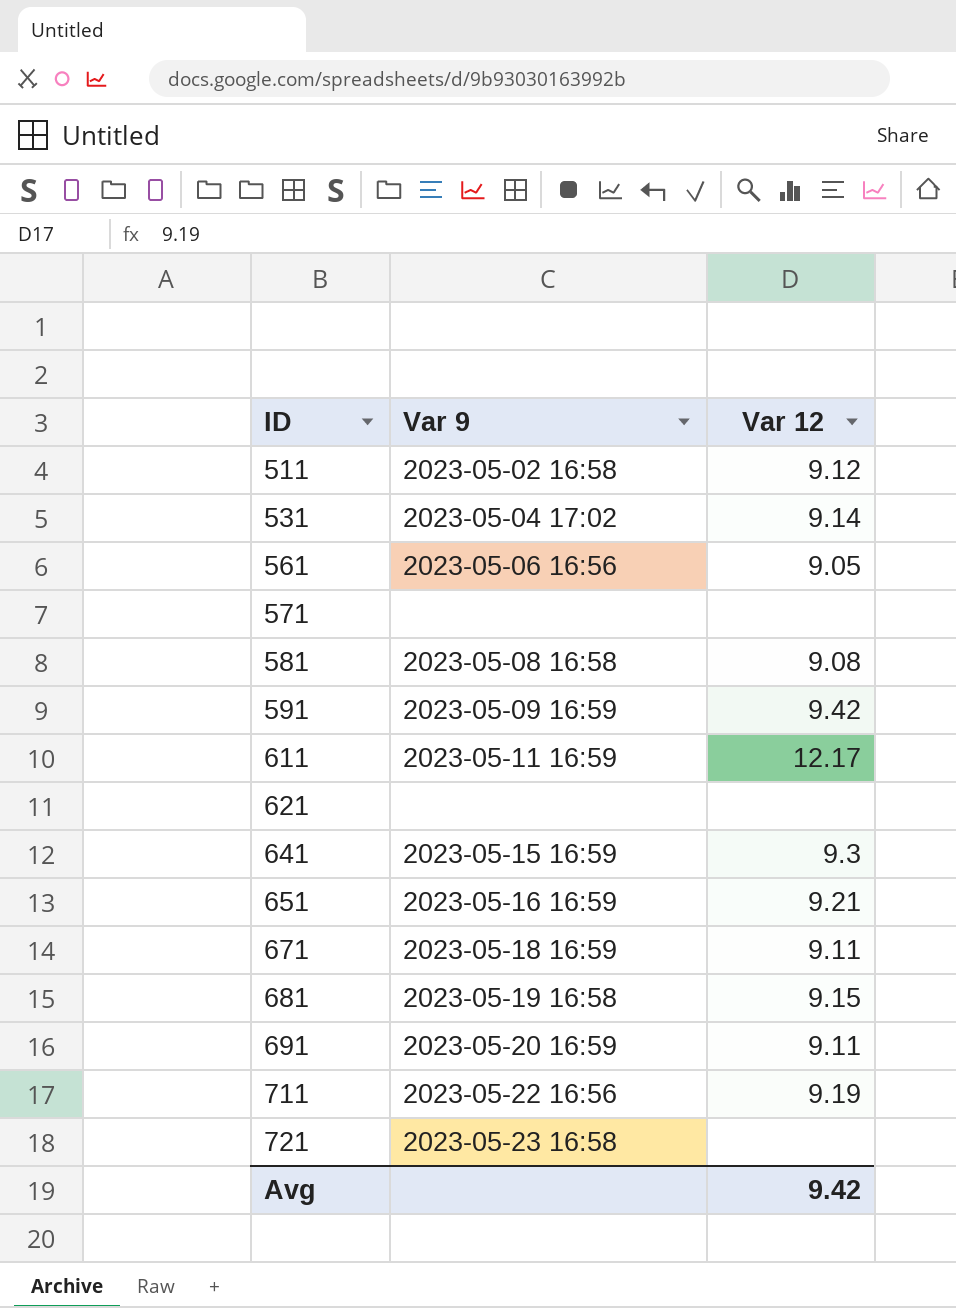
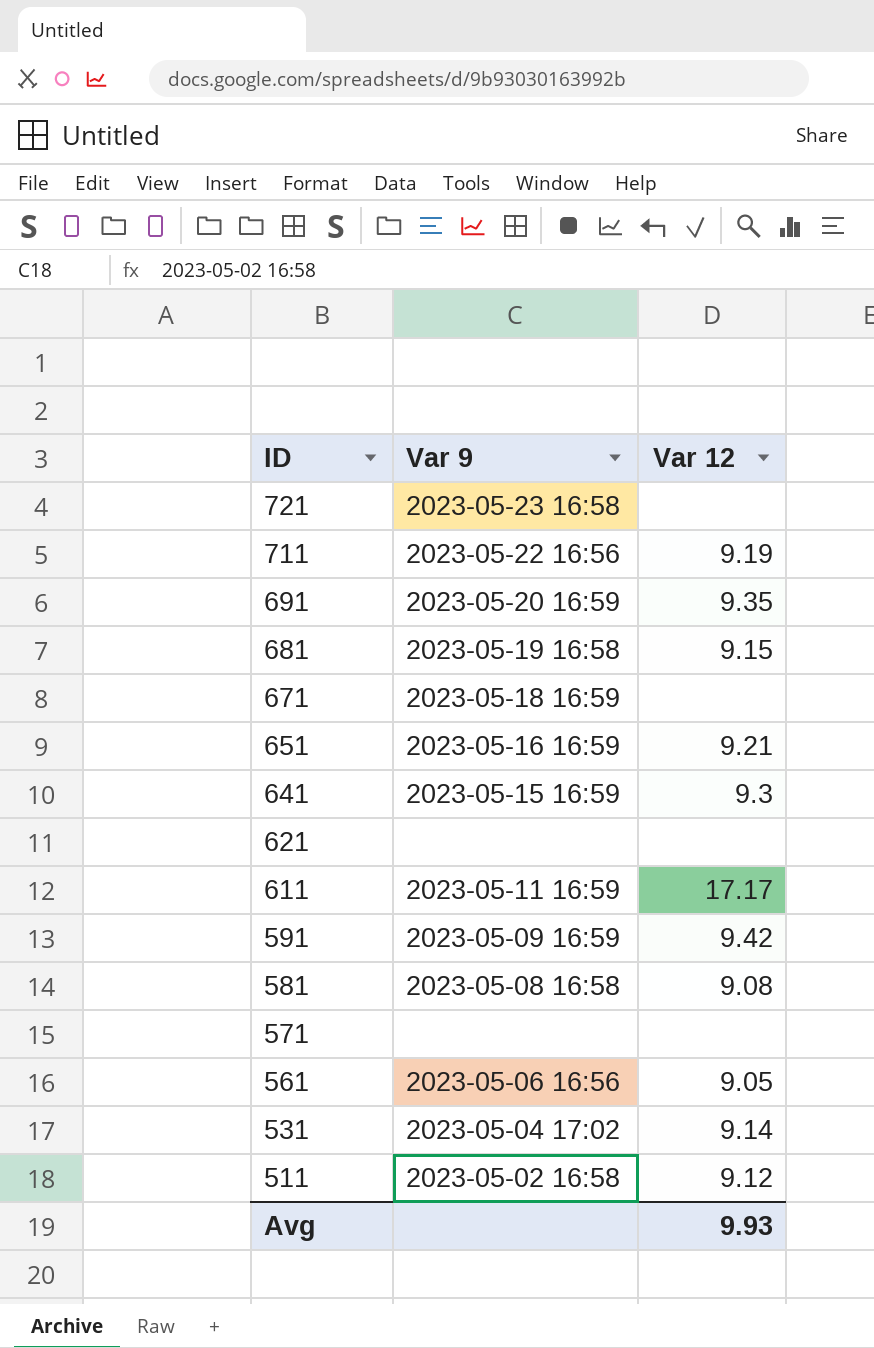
row order: ID ascending -> ID descending
691 | Var 12: 9.11 -> 9.35
671 | Var 12: 9.11 -> none
611 | Var 12: 12.17 -> 17.17
Avg | Var 12: 9.42 -> 9.93

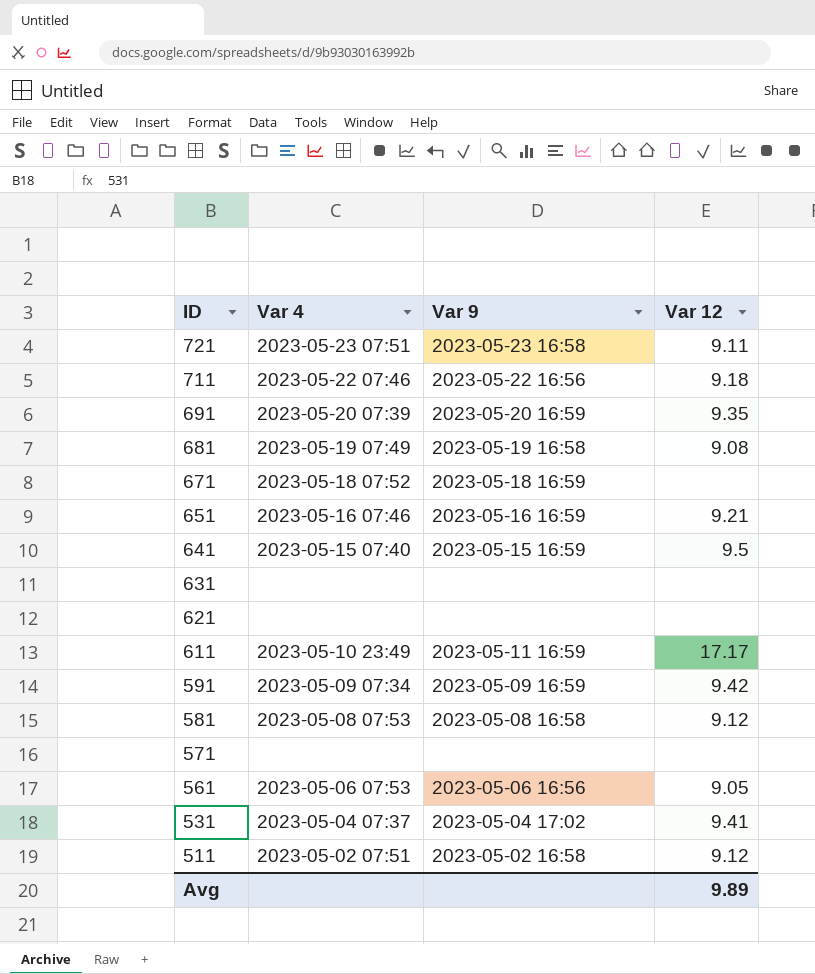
column Var 4 | position: none -> 2
721 | Var 12: none -> 9.11
711 | Var 12: 9.19 -> 9.18
681 | Var 12: 9.15 -> 9.08
641 | Var 12: 9.3 -> 9.5
row 631: none -> none | none | none
581 | Var 12: 9.08 -> 9.12
531 | Var 12: 9.14 -> 9.41
Avg | Var 12: 9.93 -> 9.89

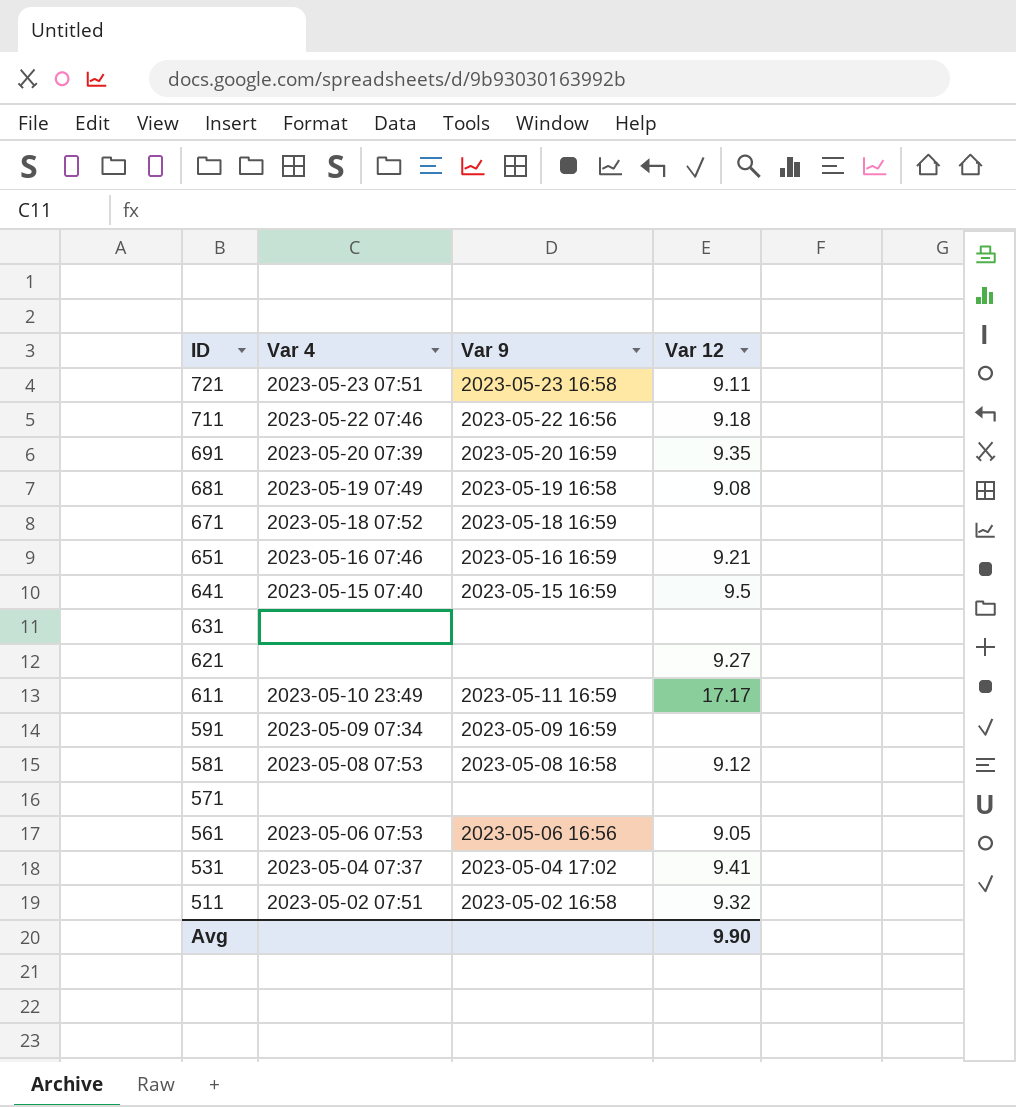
621 | Var 12: none -> 9.27
591 | Var 12: 9.42 -> none
511 | Var 12: 9.12 -> 9.32
Avg | Var 12: 9.89 -> 9.90

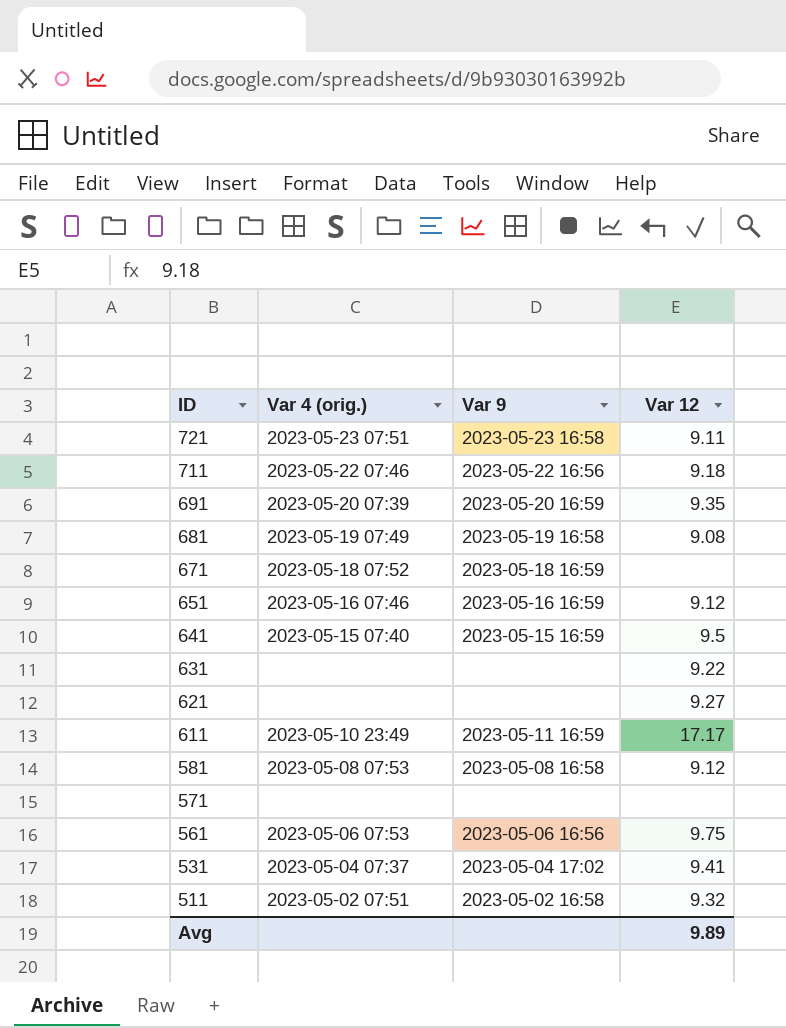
column name: Var 4 -> Var 4 (orig.)
row 591: 2023-05-09 07:34 | 2023-05-09 16:59 | none -> none
651 | Var 12: 9.21 -> 9.12
631 | Var 12: none -> 9.22
561 | Var 12: 9.05 -> 9.75
Avg | Var 12: 9.90 -> 9.89

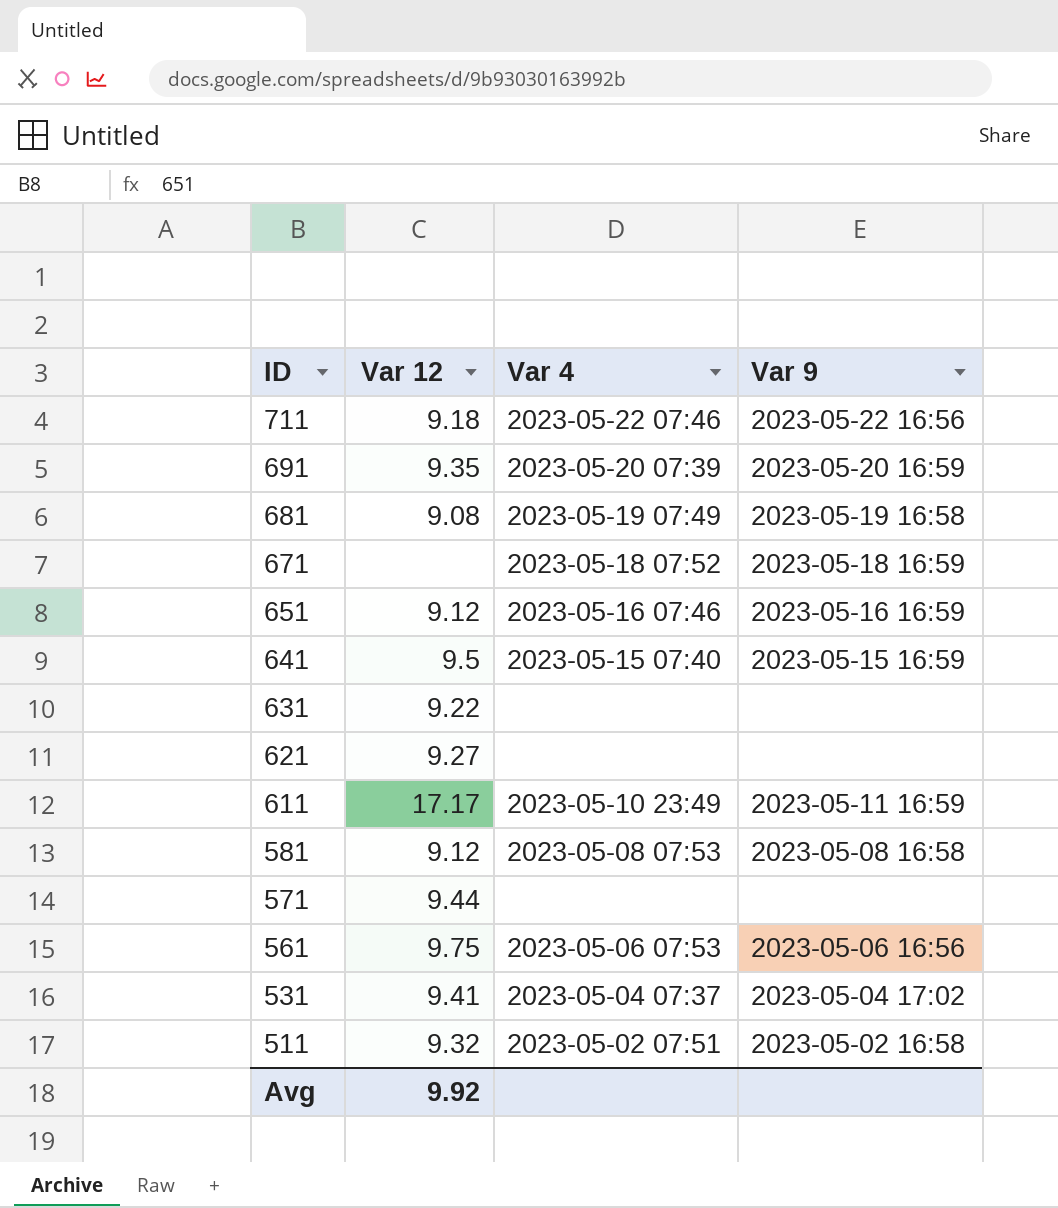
column Var 12 | position: 4 -> 2
column name: Var 4 (orig.) -> Var 4
row 721: 2023-05-23 07:51 | 2023-05-23 16:58 | 9.11 -> none
571 | Var 12: none -> 9.44
Avg | Var 12: 9.89 -> 9.92

